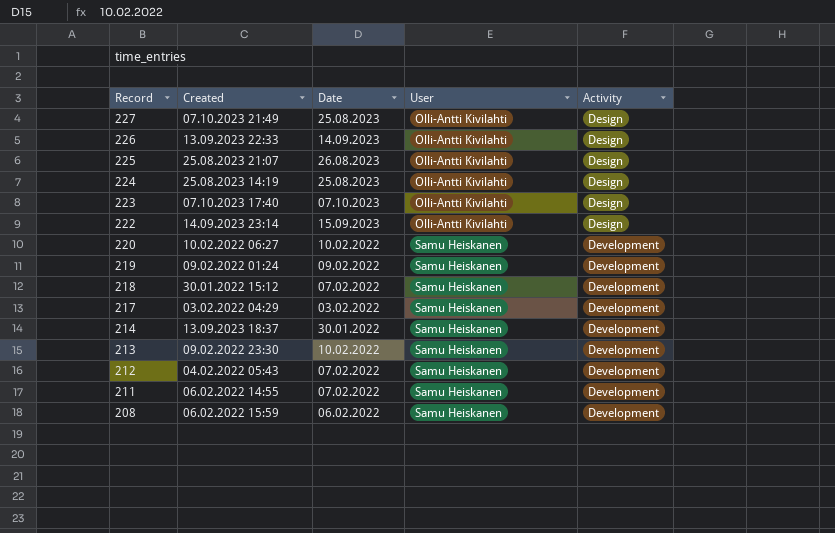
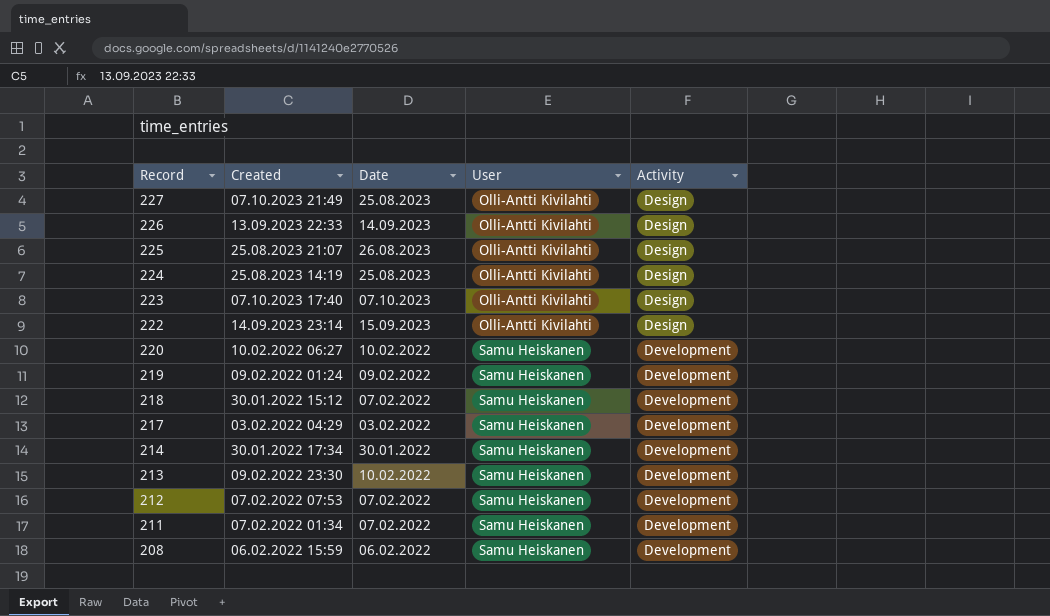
214 | Created: 13.09.2023 18:37 -> 30.01.2022 17:34
212 | Created: 04.02.2022 05:43 -> 07.02.2022 07:53
211 | Created: 06.02.2022 14:55 -> 07.02.2022 01:34

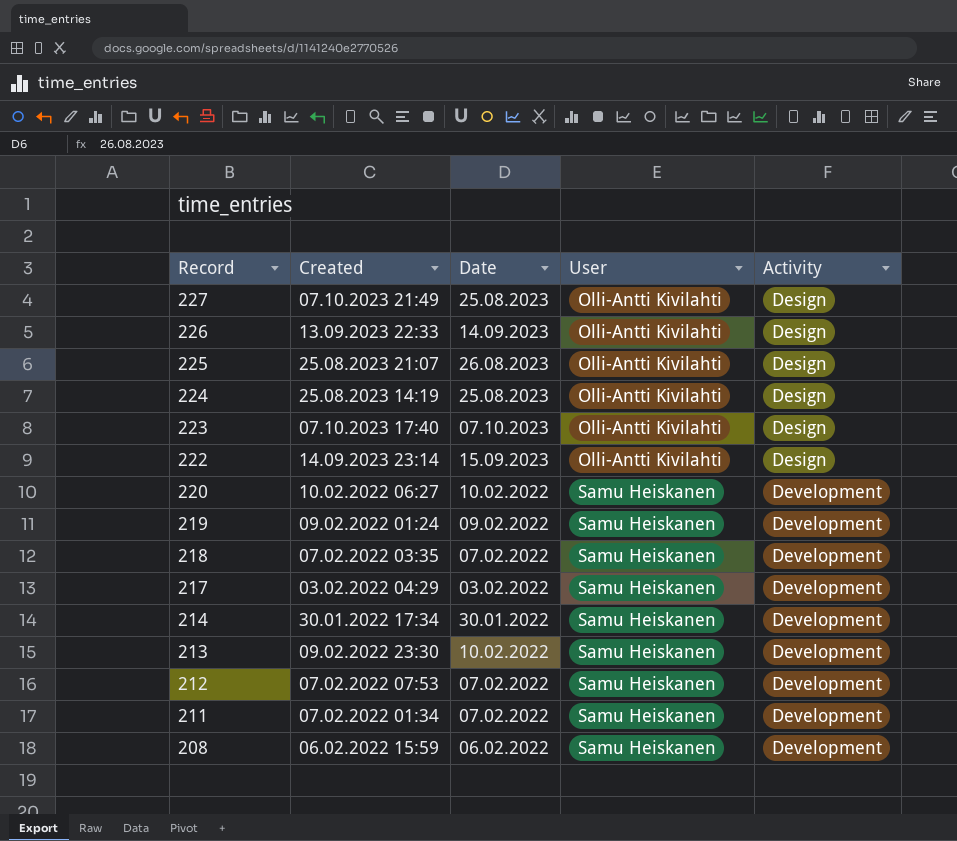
218 | Created: 30.01.2022 15:12 -> 07.02.2022 03:35

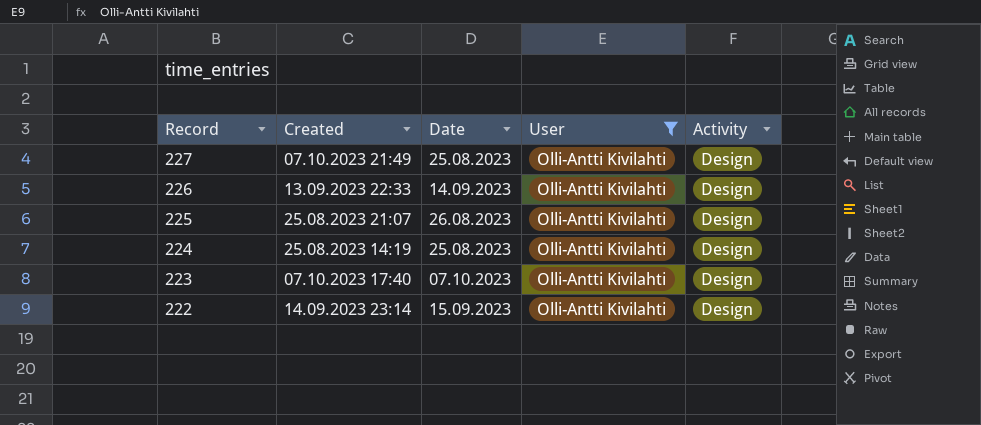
filter: none -> User = Olli-Antti Kivilahti

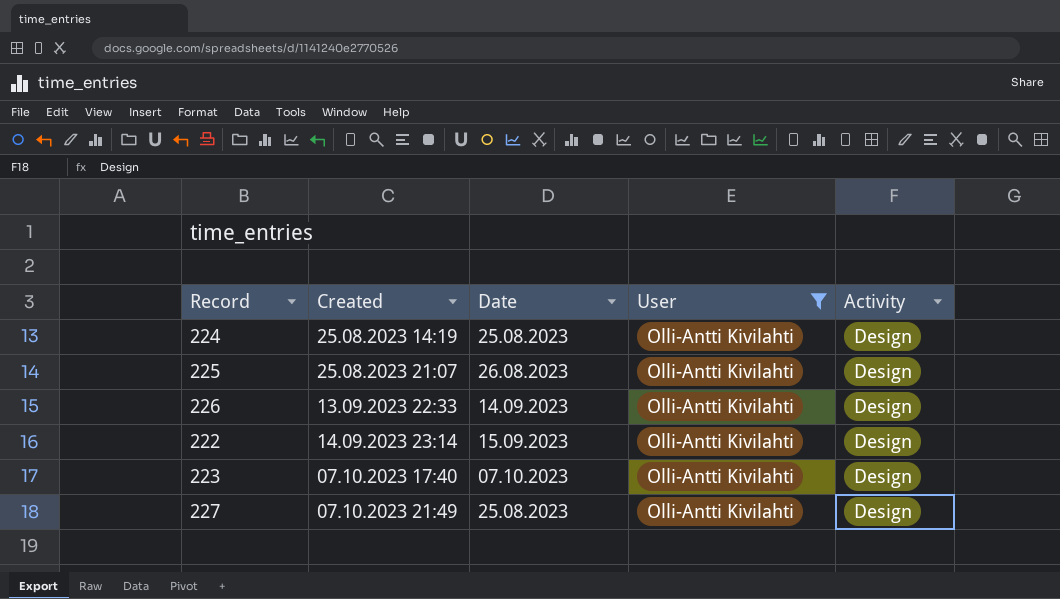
row order: Record descending -> Created ascending

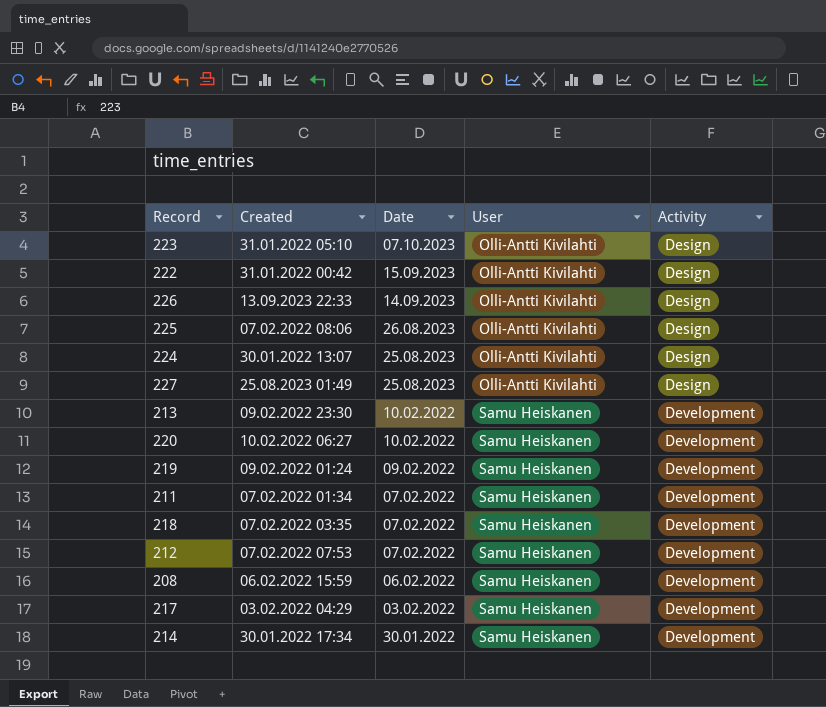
filter: User = Olli-Antti Kivilahti -> none
row order: Created ascending -> Date descending
223 | Created: 07.10.2023 17:40 -> 31.01.2022 05:10
222 | Created: 14.09.2023 23:14 -> 31.01.2022 00:42
225 | Created: 25.08.2023 21:07 -> 07.02.2022 08:06
224 | Created: 25.08.2023 14:19 -> 30.01.2022 13:07
227 | Created: 07.10.2023 21:49 -> 25.08.2023 01:49

